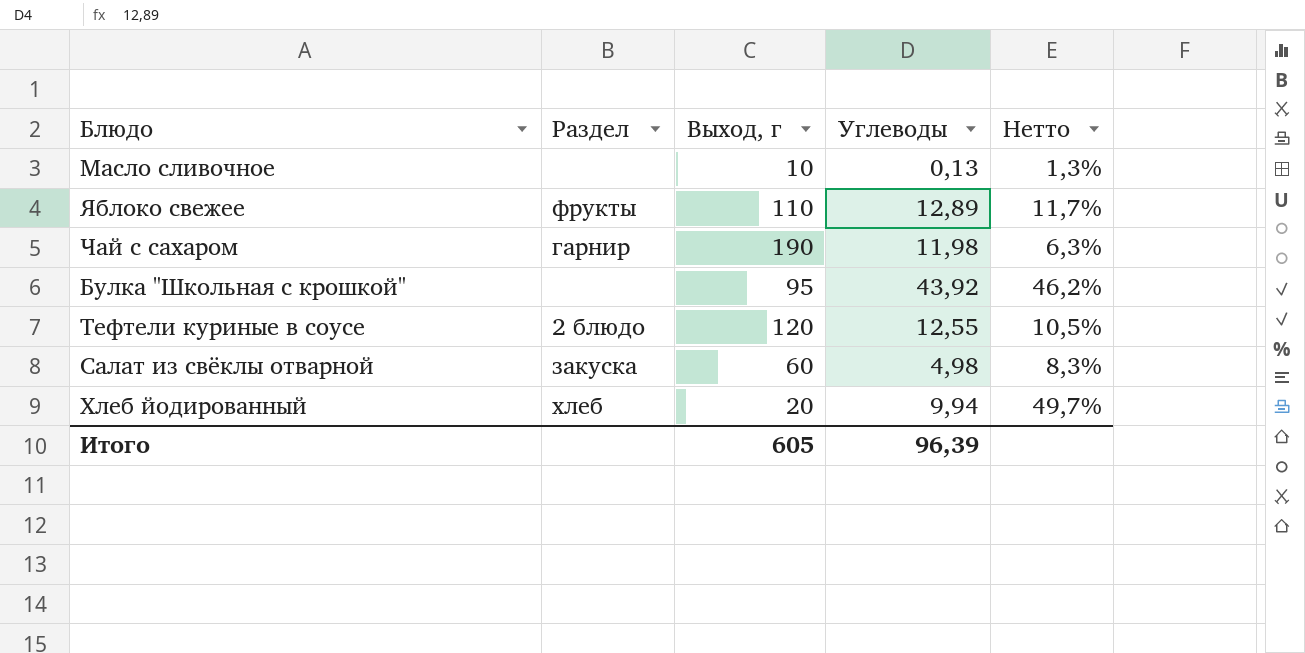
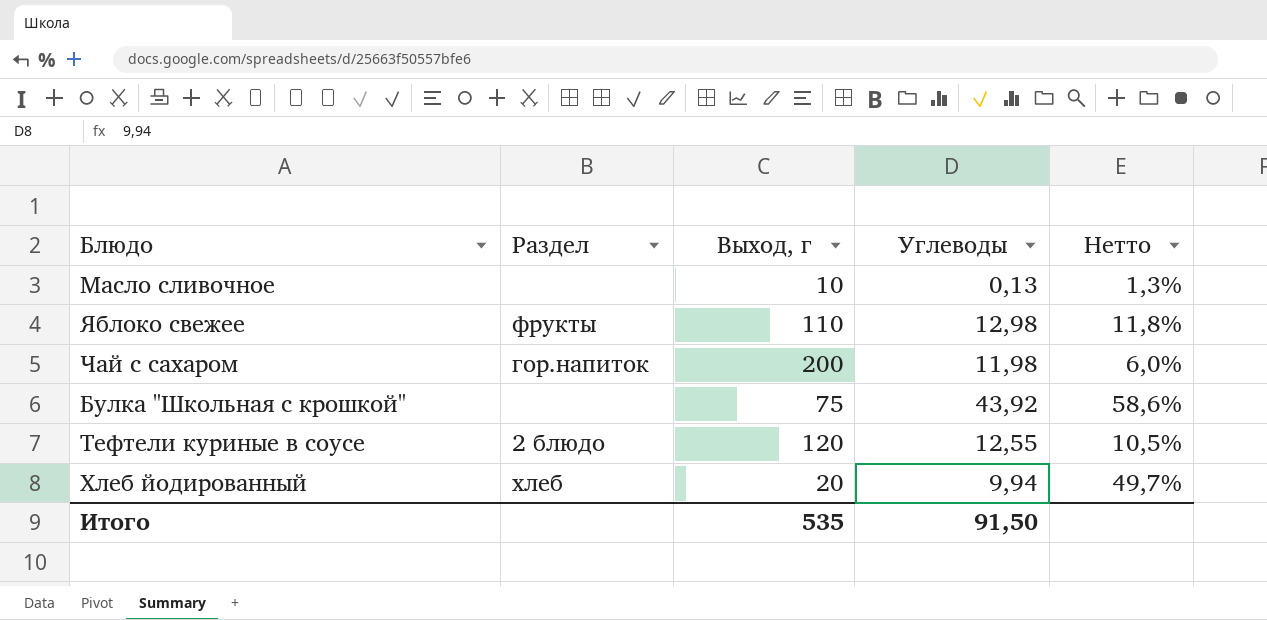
row Салат из свёклы отварной: закуска | 60 | 4,98 | 8,3% -> none
Яблоко свежее | Углеводы: 12,89 -> 12,98
Яблоко свежее | Нетто: 11,7% -> 11,8%
Чай с сахаром | Раздел: гарнир -> гор.напиток
Чай с сахаром | Выход, г: 190 -> 200
Чай с сахаром | Нетто: 6,3% -> 6,0%
Булка "Школьная с крошкой" | Выход, г: 95 -> 75
Булка "Школьная с крошкой" | Нетто: 46,2% -> 58,6%
Итого | Выход, г: 605 -> 535
Итого | Углеводы: 96,39 -> 91,50

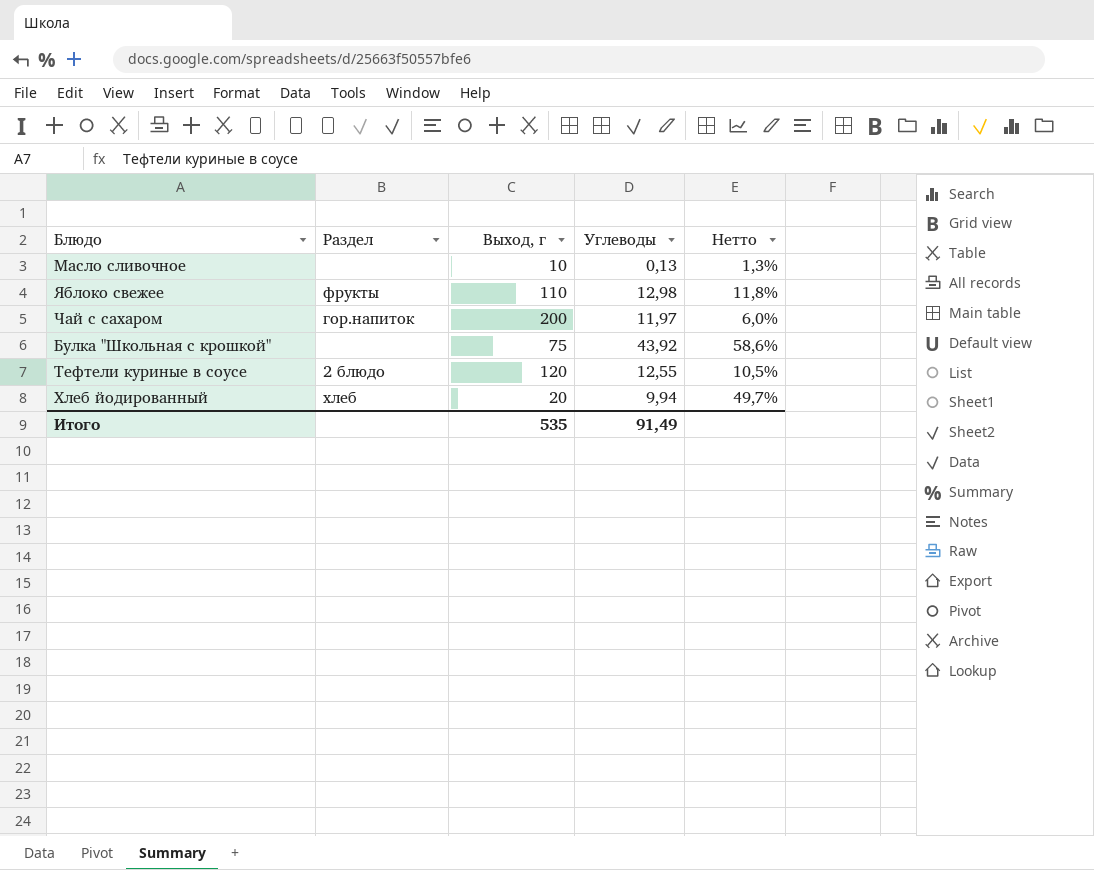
Чай с сахаром | Углеводы: 11,98 -> 11,97
Итого | Углеводы: 91,50 -> 91,49

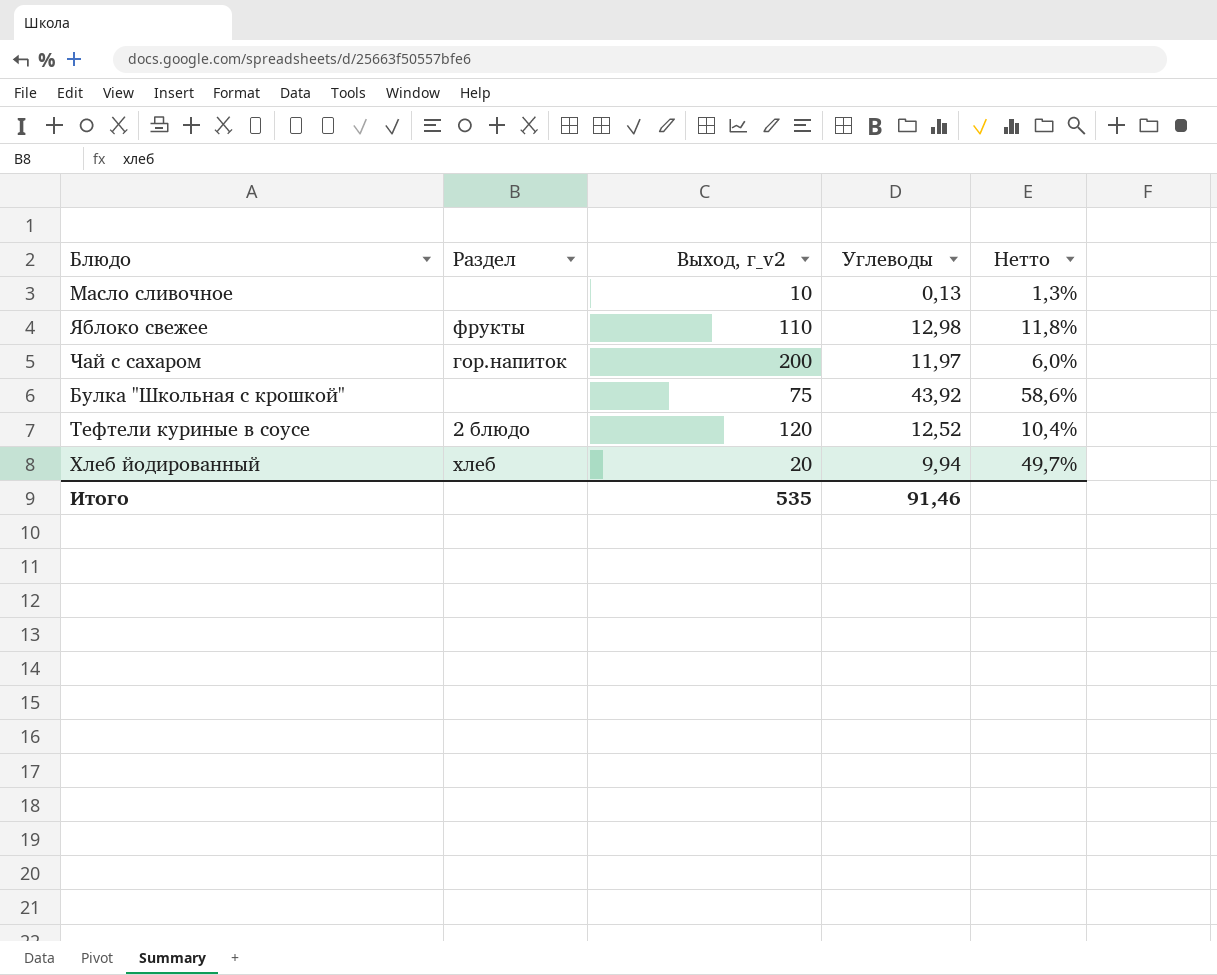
column name: Выход, г -> Выход, г_v2
Тефтели куриные в соусе | Углеводы: 12,55 -> 12,52
Тефтели куриные в соусе | Нетто: 10,5% -> 10,4%
Итого | Углеводы: 91,49 -> 91,46

